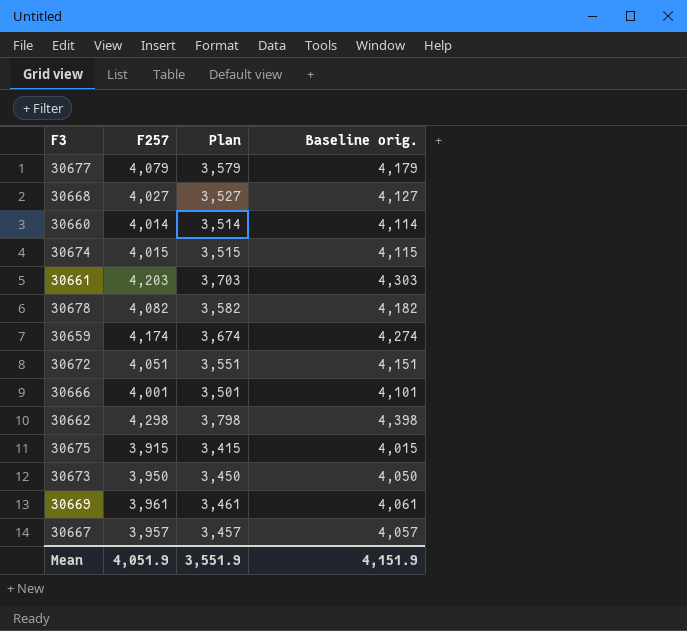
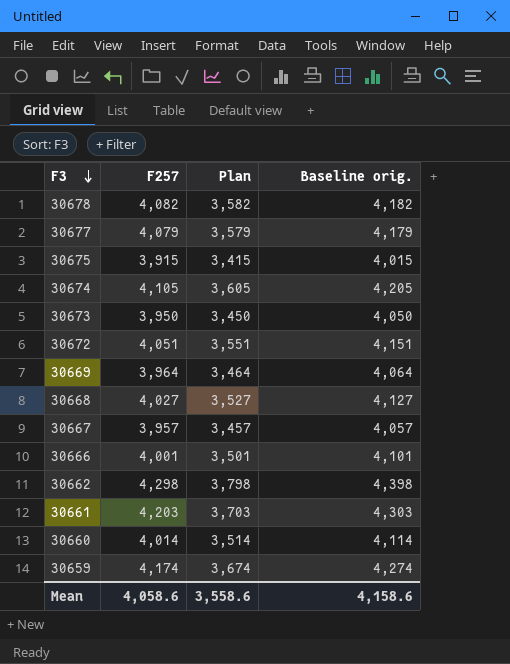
row order: none -> F3 descending
30674 | F257: 4,015 -> 4,105
30674 | Plan: 3,515 -> 3,605
30674 | Baseline orig.: 4,115 -> 4,205
30669 | F257: 3,961 -> 3,964
30669 | Plan: 3,461 -> 3,464
30669 | Baseline orig.: 4,061 -> 4,064
Mean | F257: 4,051.9 -> 4,058.6
Mean | Plan: 3,551.9 -> 3,558.6
Mean | Baseline orig.: 4,151.9 -> 4,158.6

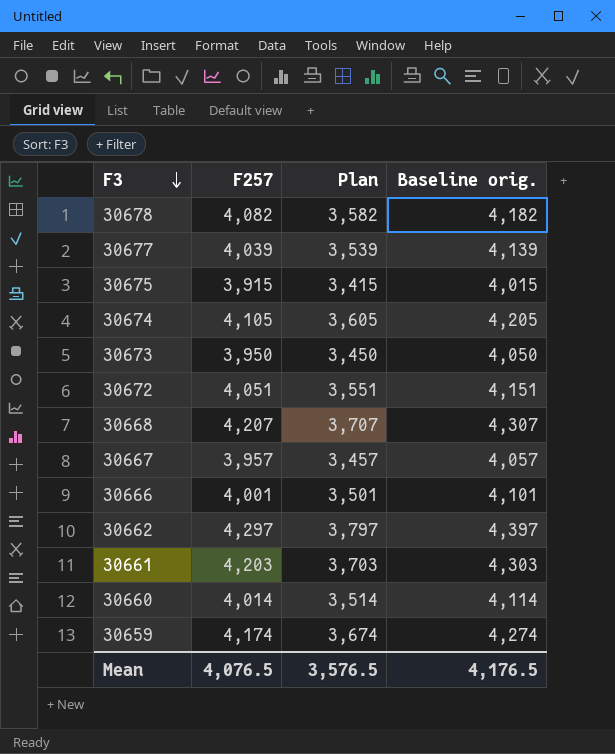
row 30669: 3,964 | 3,464 | 4,064 -> none
30677 | F257: 4,079 -> 4,039
30677 | Plan: 3,579 -> 3,539
30677 | Baseline orig.: 4,179 -> 4,139
30668 | F257: 4,027 -> 4,207
30668 | Plan: 3,527 -> 3,707
30668 | Baseline orig.: 4,127 -> 4,307
30662 | F257: 4,298 -> 4,297
30662 | Plan: 3,798 -> 3,797
30662 | Baseline orig.: 4,398 -> 4,397
Mean | F257: 4,058.6 -> 4,076.5
Mean | Plan: 3,558.6 -> 3,576.5
Mean | Baseline orig.: 4,158.6 -> 4,176.5

